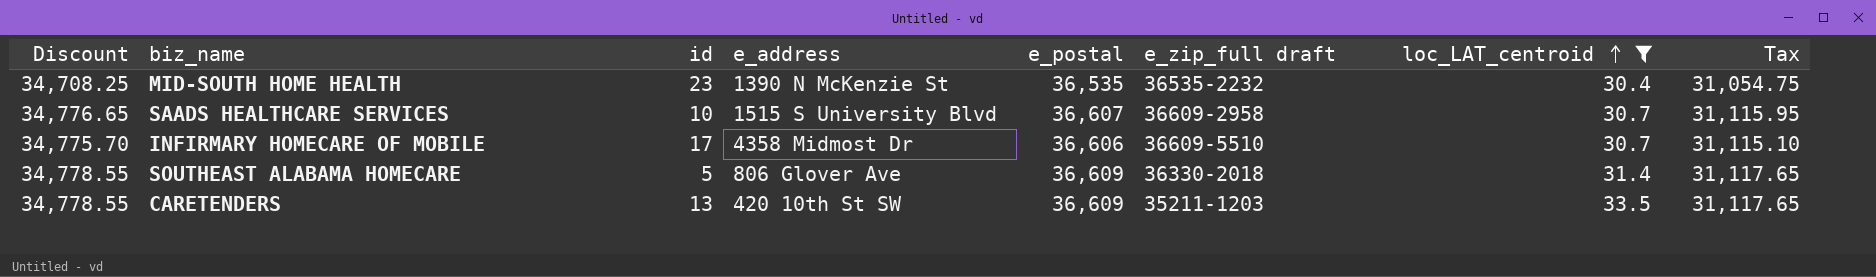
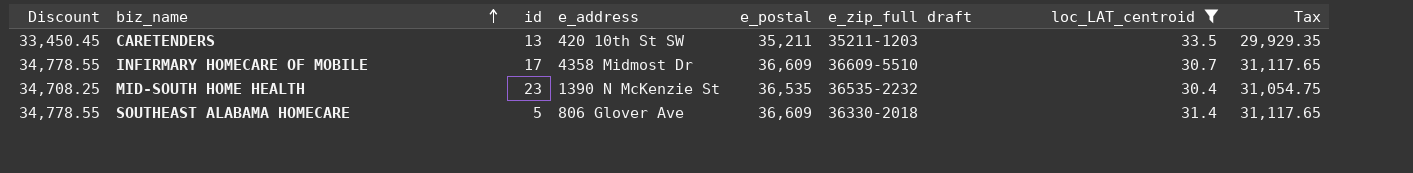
row order: loc_LAT_centroid ascending -> biz_name ascending
row SAADS HEALTHCARE SERVICES: 34,776.65 | 10 | 1515 S University Blvd | 36,607 | 36609-2958 | 30.7 | 31,115.95 -> none
CARETENDERS | Discount: 34,778.55 -> 33,450.45
CARETENDERS | e_postal: 36,609 -> 35,211
CARETENDERS | Tax: 31,117.65 -> 29,929.35
INFIRMARY HOMECARE OF MOBILE | Discount: 34,775.70 -> 34,778.55
INFIRMARY HOMECARE OF MOBILE | e_postal: 36,606 -> 36,609
INFIRMARY HOMECARE OF MOBILE | Tax: 31,115.10 -> 31,117.65

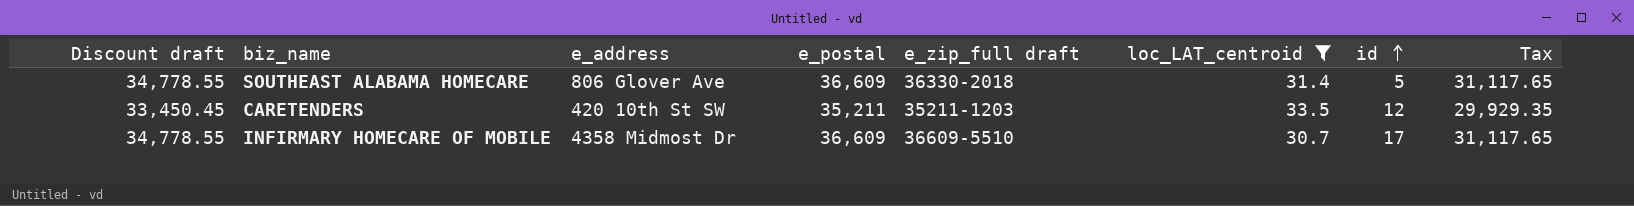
row order: biz_name ascending -> id ascending
column name: Discount -> Discount draft
column id | position: 3 -> 7
row MID-SOUTH HOME HEALTH: 34,708.25 | 23 | 1390 N McKenzie St | 36,535 | 36535-2232 | 30.4 | 31,054.75 -> none
CARETENDERS | id: 13 -> 12

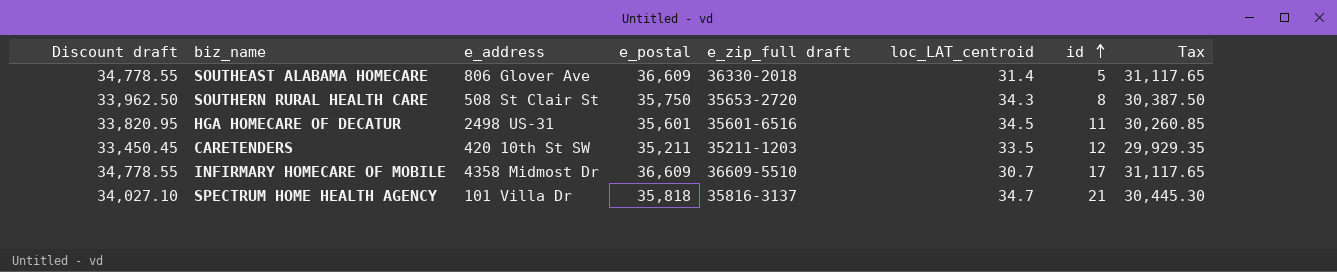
filter: loc_LAT_centroid <= 33.5 -> none

